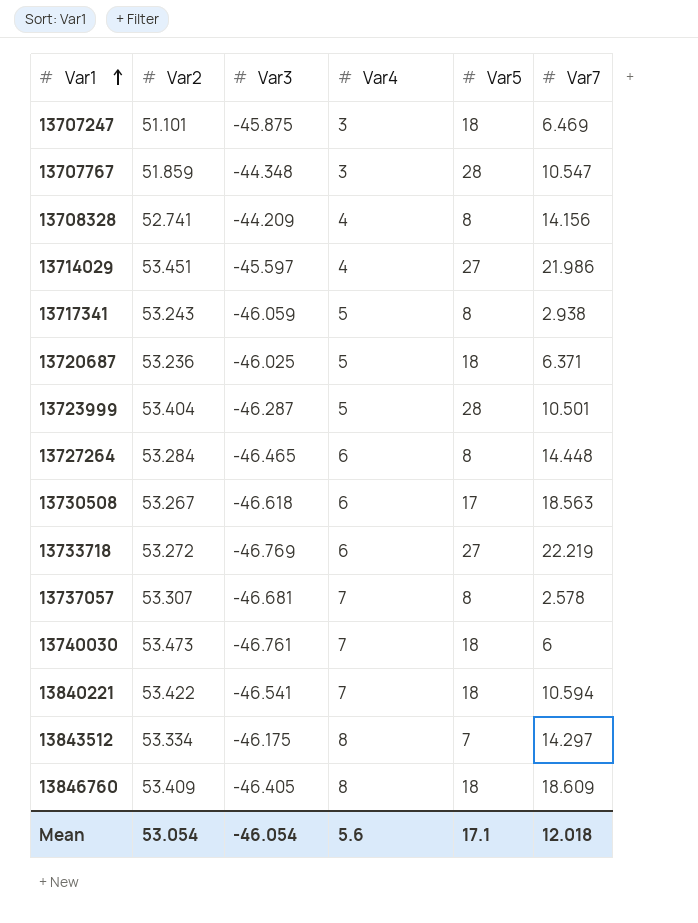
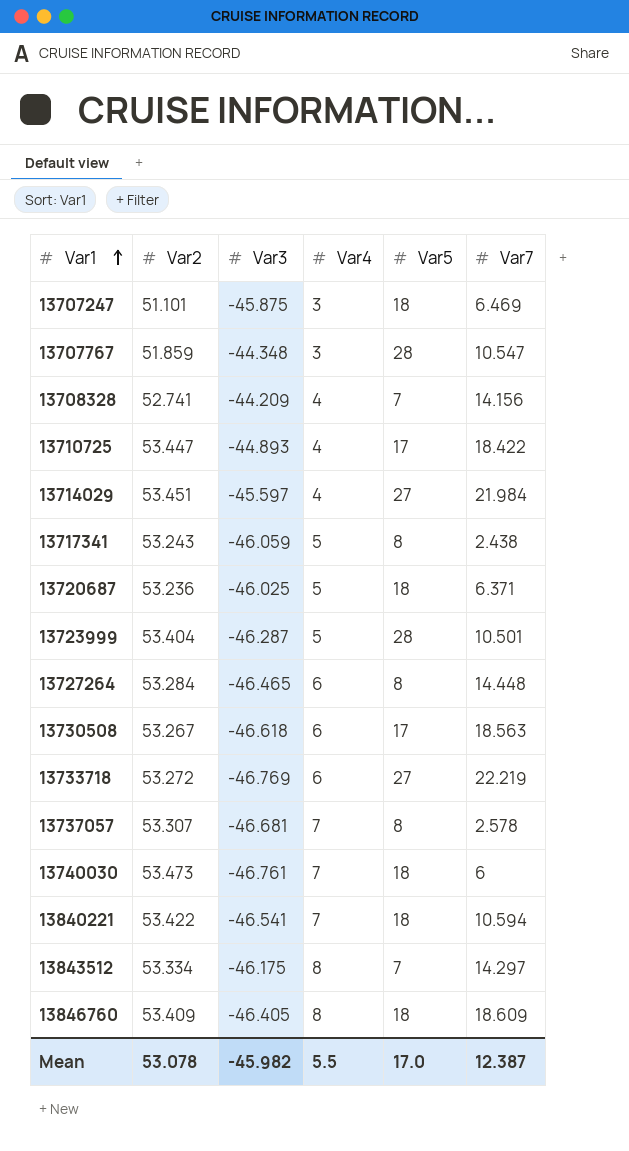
13708328 | Var5: 8 -> 7
row 13710725: none -> 53.447 | -44.893 | 4 | 17 | 18.422
13714029 | Var7: 21.986 -> 21.984
13717341 | Var7: 2.938 -> 2.438
Mean | Var2: 53.054 -> 53.078
Mean | Var3: -46.054 -> -45.982
Mean | Var4: 5.6 -> 5.5
Mean | Var5: 17.1 -> 17.0
Mean | Var7: 12.018 -> 12.387

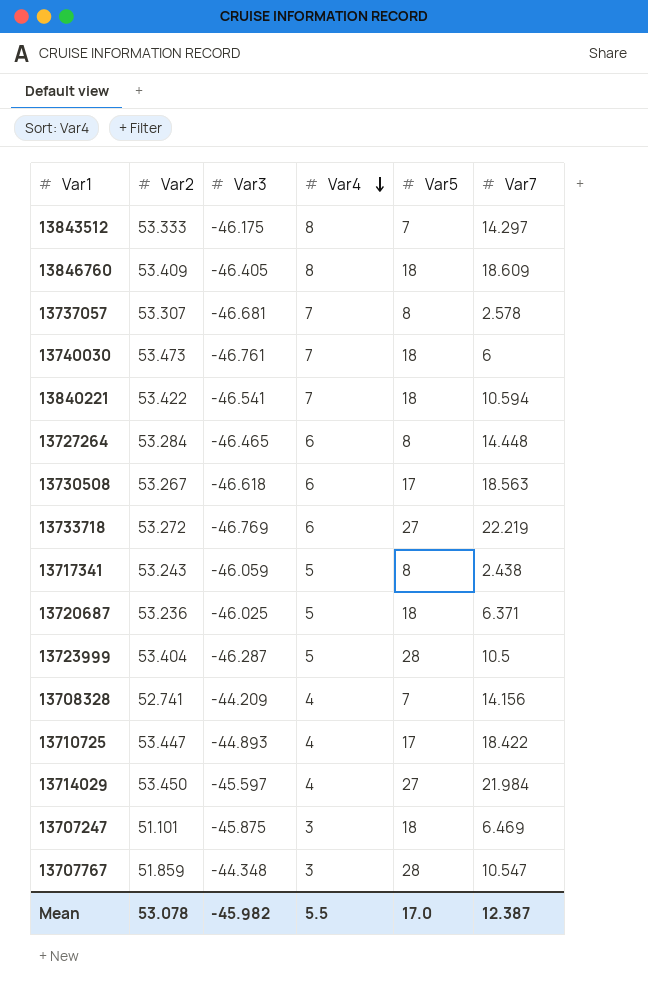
row order: Var1 ascending -> Var4 descending
13843512 | Var2: 53.334 -> 53.333
13723999 | Var7: 10.501 -> 10.5
13714029 | Var2: 53.451 -> 53.450

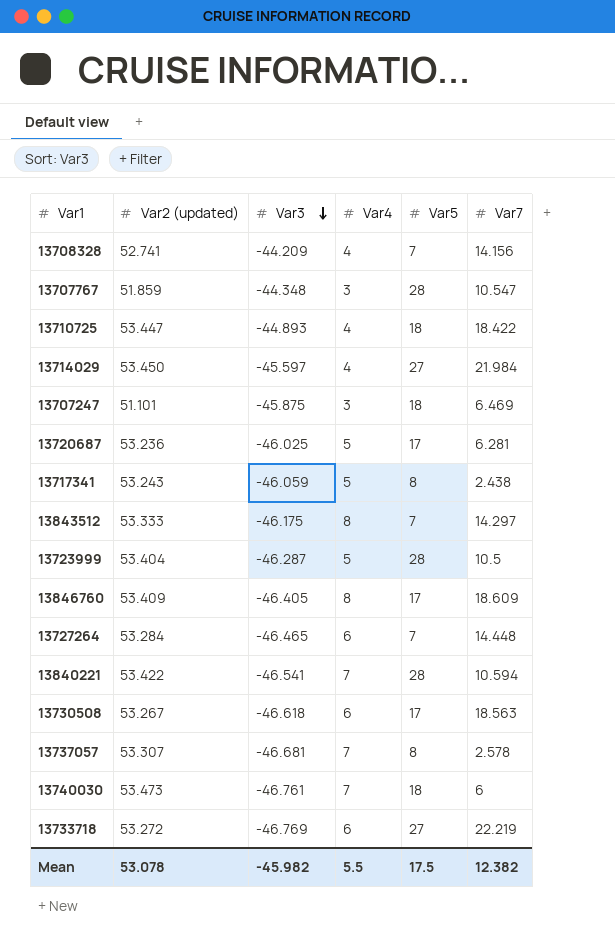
row order: Var4 descending -> Var3 descending
column name: Var2 -> Var2 (updated)
13710725 | Var5: 17 -> 18
13720687 | Var5: 18 -> 17
13720687 | Var7: 6.371 -> 6.281
13846760 | Var5: 18 -> 17
13727264 | Var5: 8 -> 7
13840221 | Var5: 18 -> 28
Mean | Var5: 17.0 -> 17.5
Mean | Var7: 12.387 -> 12.382

